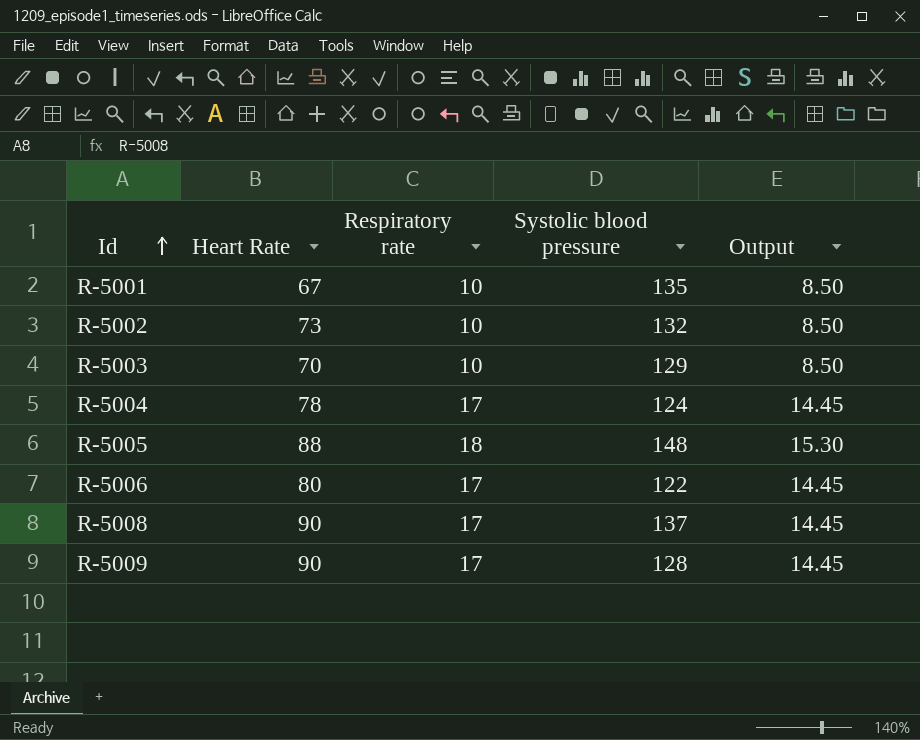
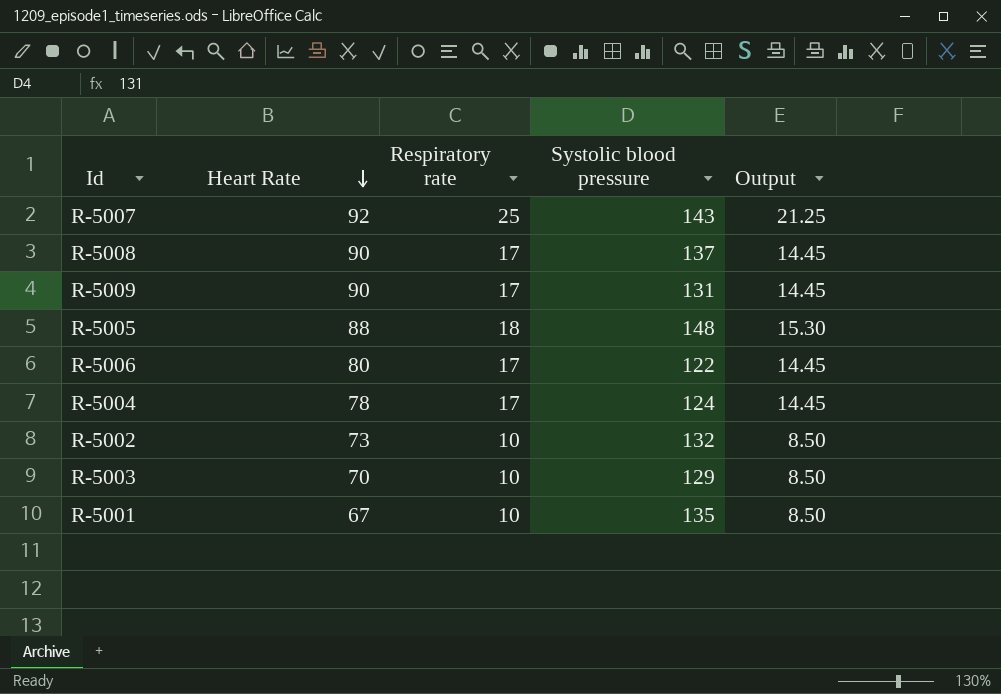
row order: Id ascending -> Heart Rate descending
row R-5007: none -> 92 | 25 | 143 | 21.25
R-5009 | Systolic blood pressure: 128 -> 131

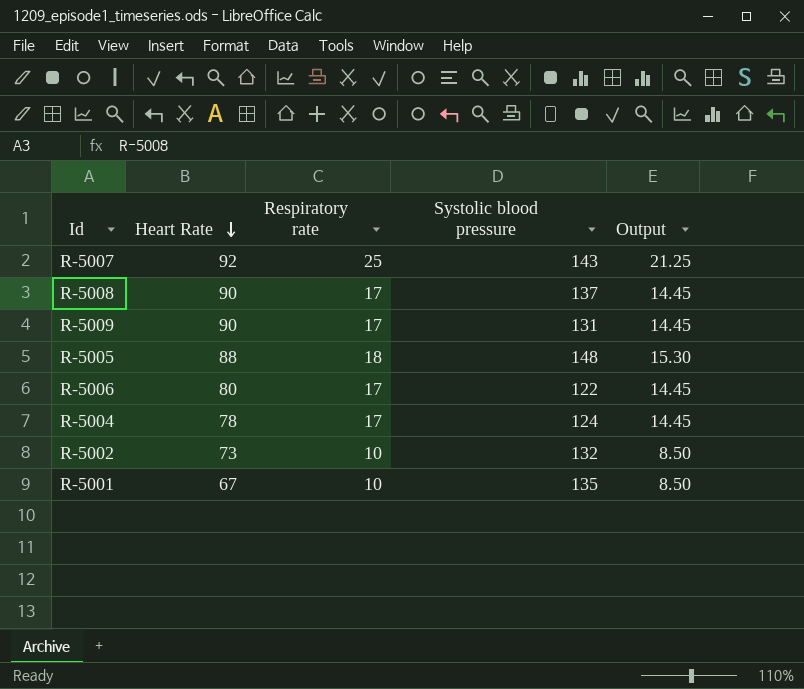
row R-5003: 70 | 10 | 129 | 8.50 -> none

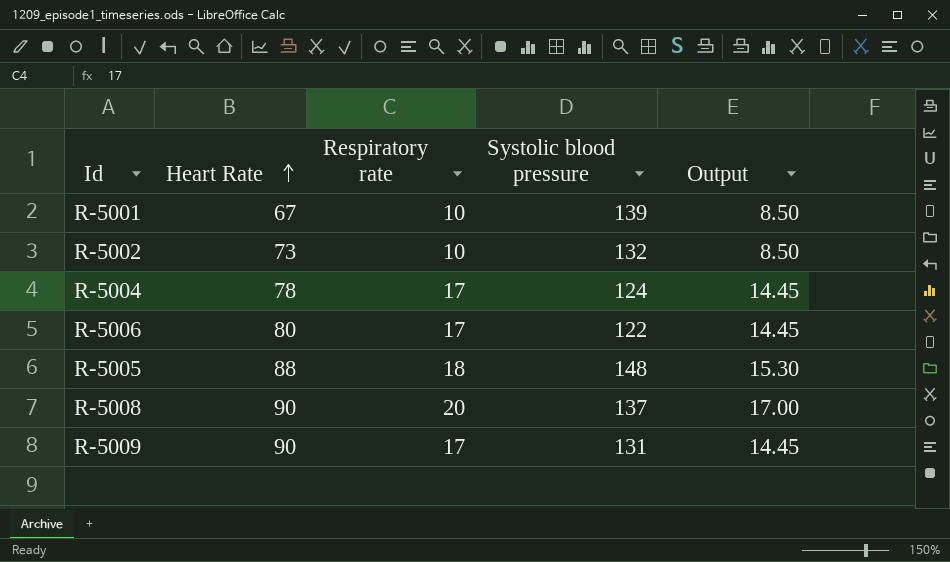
row order: Heart Rate descending -> Heart Rate ascending
row R-5007: 92 | 25 | 143 | 21.25 -> none
R-5001 | Systolic blood pressure: 135 -> 139
R-5008 | Respiratory rate: 17 -> 20
R-5008 | Output: 14.45 -> 17.00

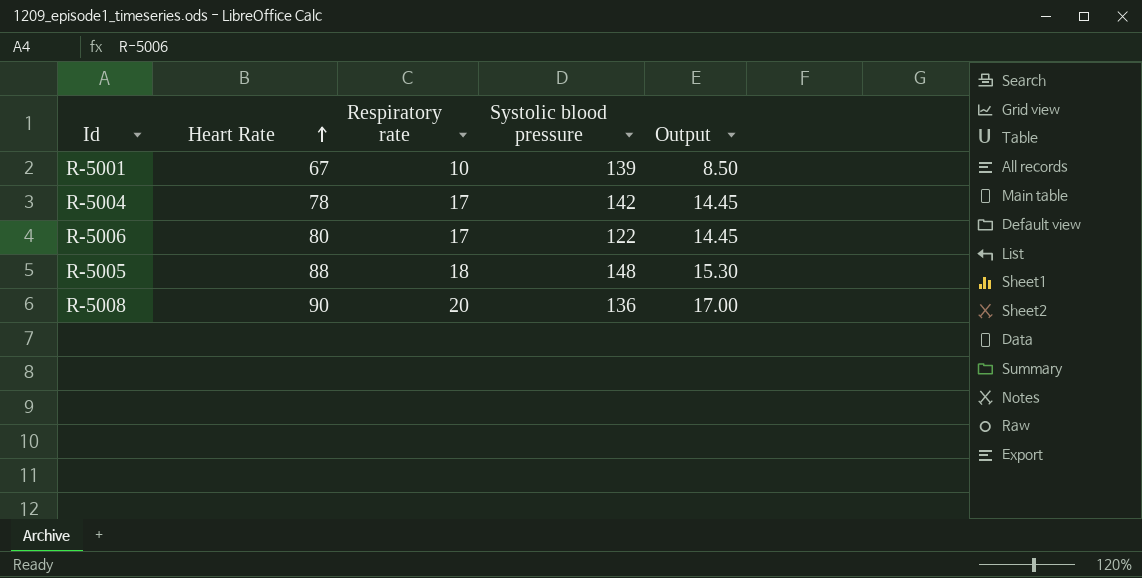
row R-5002: 73 | 10 | 132 | 8.50 -> none
row R-5009: 90 | 17 | 131 | 14.45 -> none
R-5004 | Systolic blood pressure: 124 -> 142
R-5008 | Systolic blood pressure: 137 -> 136

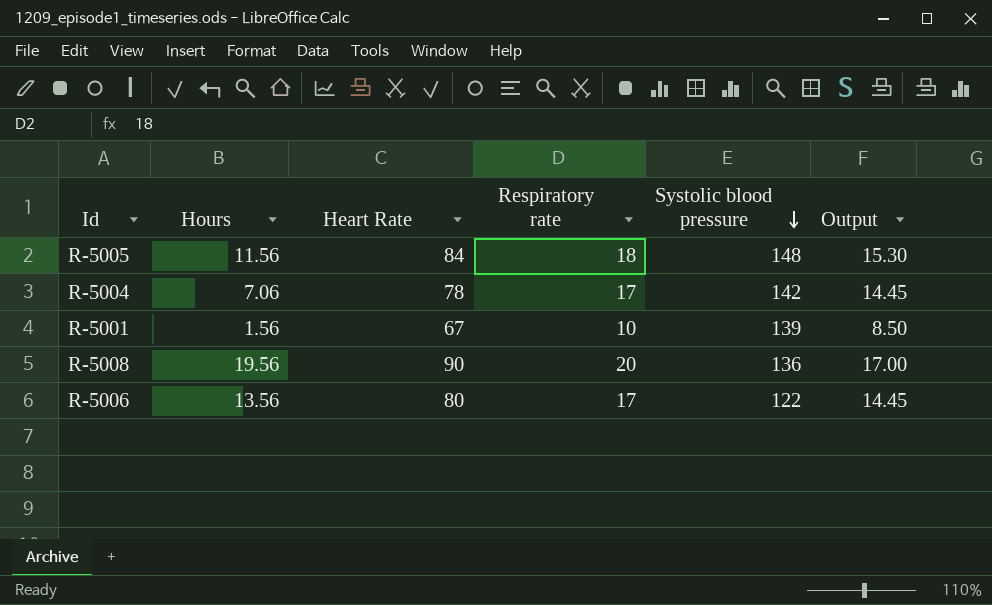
row order: Heart Rate ascending -> Systolic blood pressure descending
column Hours | position: none -> 2
R-5005 | Heart Rate: 88 -> 84

